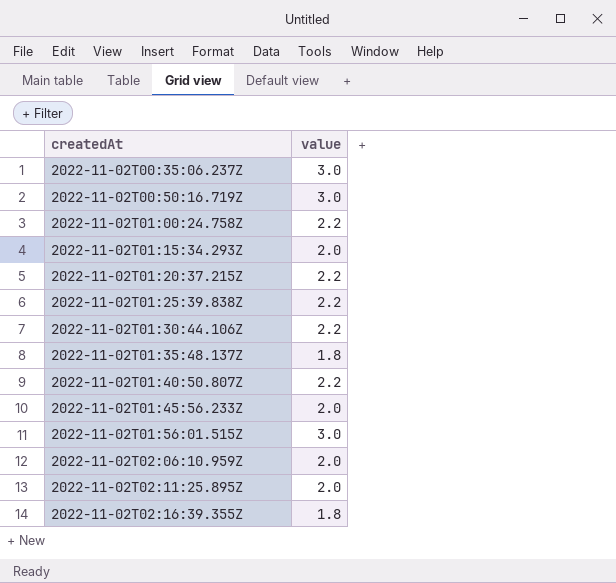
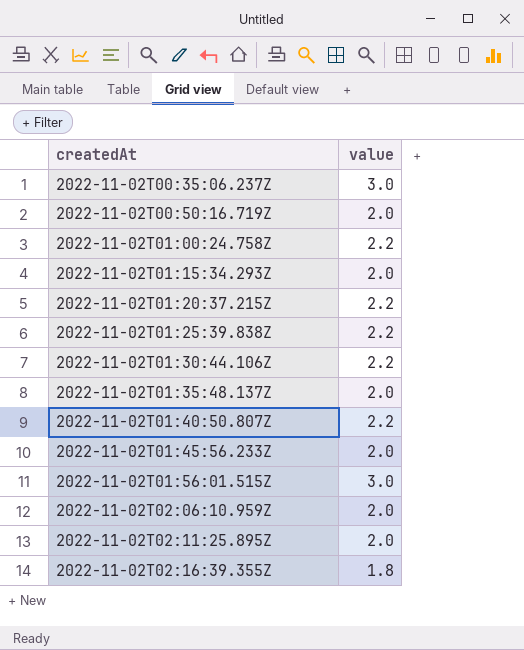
2022-11-02T00:50:16.719Z | value: 3.0 -> 2.0
2022-11-02T01:35:48.137Z | value: 1.8 -> 2.0

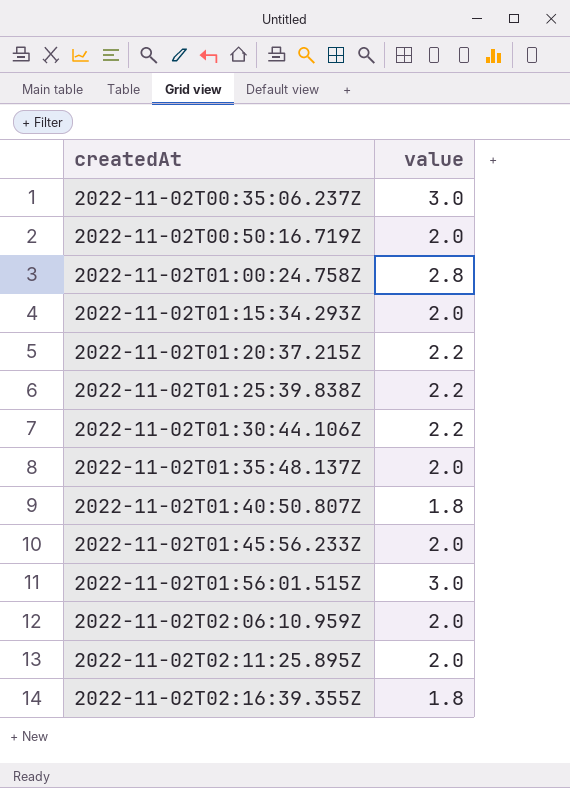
2022-11-02T01:00:24.758Z | value: 2.2 -> 2.8
2022-11-02T01:40:50.807Z | value: 2.2 -> 1.8

